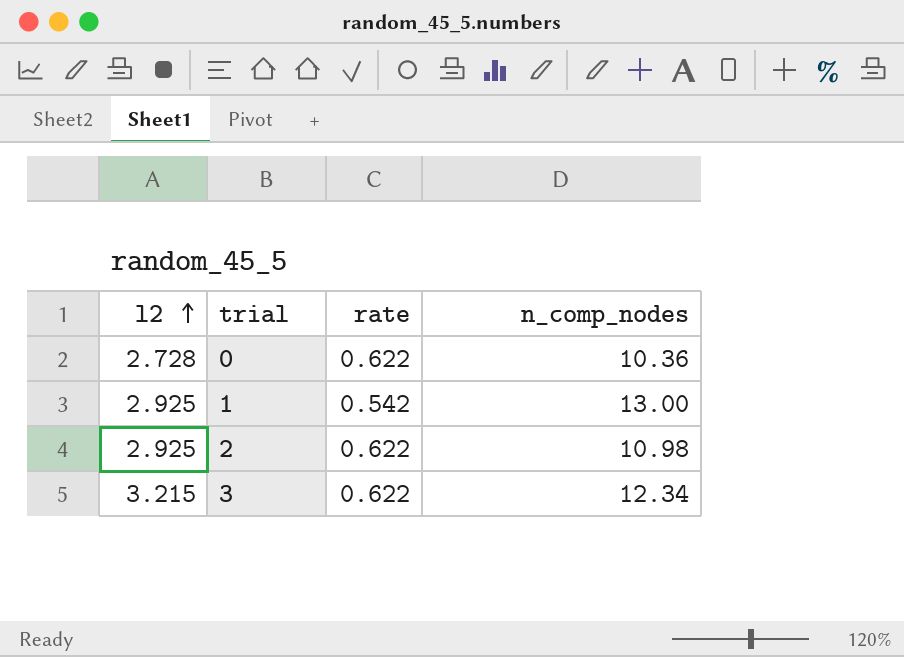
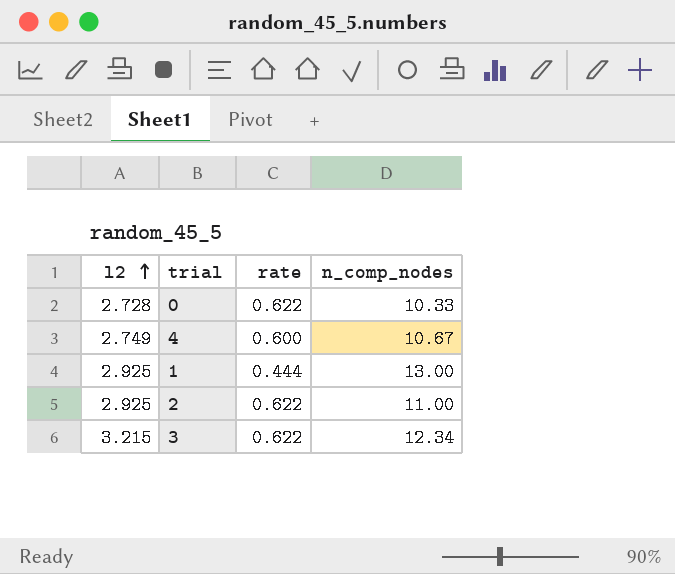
0 | n_comp_nodes: 10.36 -> 10.33
row 4: none -> 2.749 | 0.600 | 10.67
1 | rate: 0.542 -> 0.444
2 | n_comp_nodes: 10.98 -> 11.00

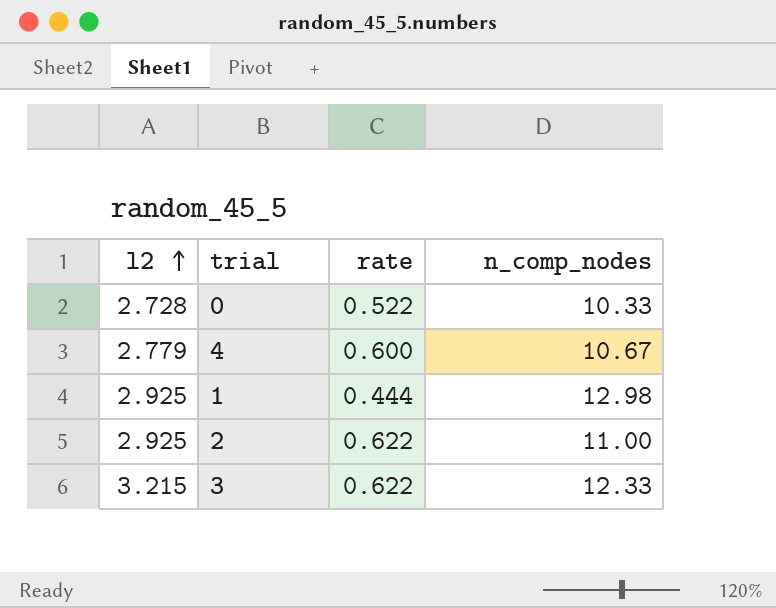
0 | rate: 0.622 -> 0.522
4 | l2: 2.749 -> 2.779
1 | n_comp_nodes: 13.00 -> 12.98
3 | n_comp_nodes: 12.34 -> 12.33

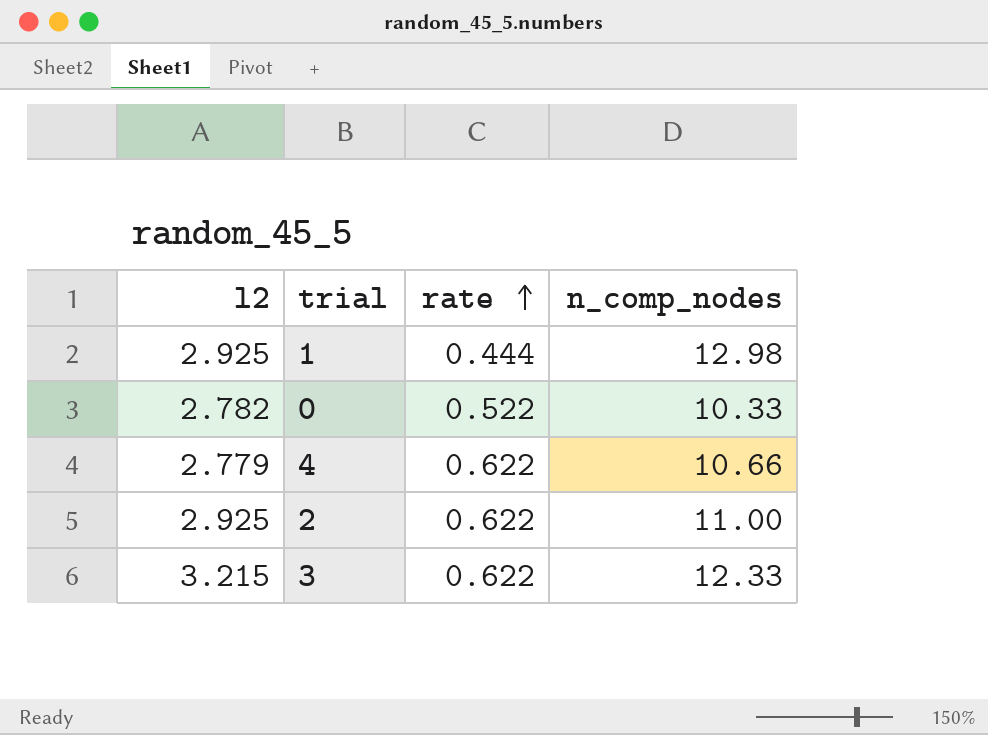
row order: l2 ascending -> rate ascending
0 | l2: 2.728 -> 2.782
4 | rate: 0.600 -> 0.622
4 | n_comp_nodes: 10.67 -> 10.66

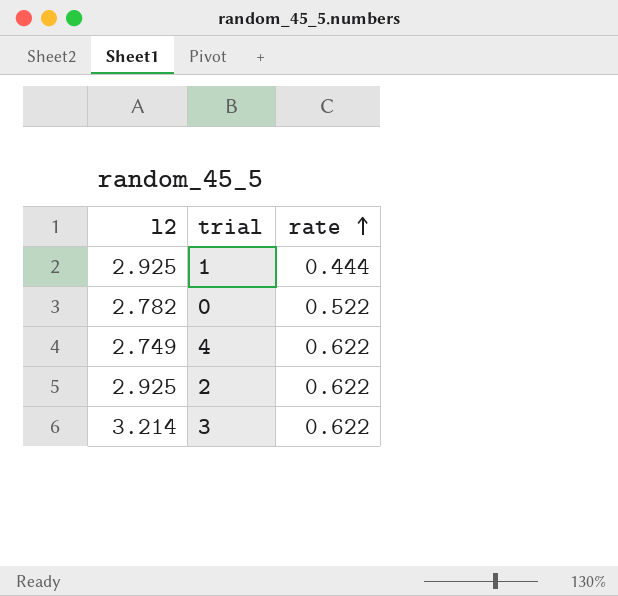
column n_comp_nodes | position: 4 -> none
4 | l2: 2.779 -> 2.749
3 | l2: 3.215 -> 3.214

